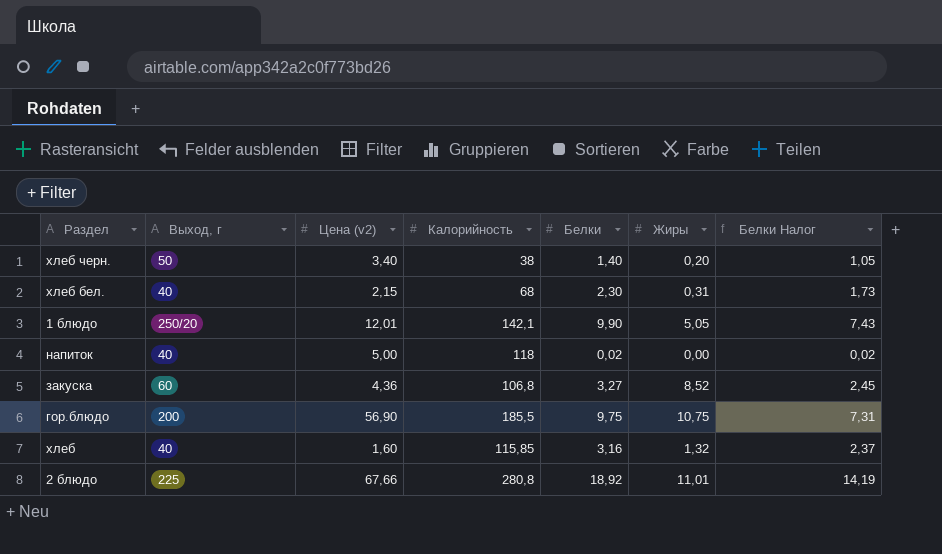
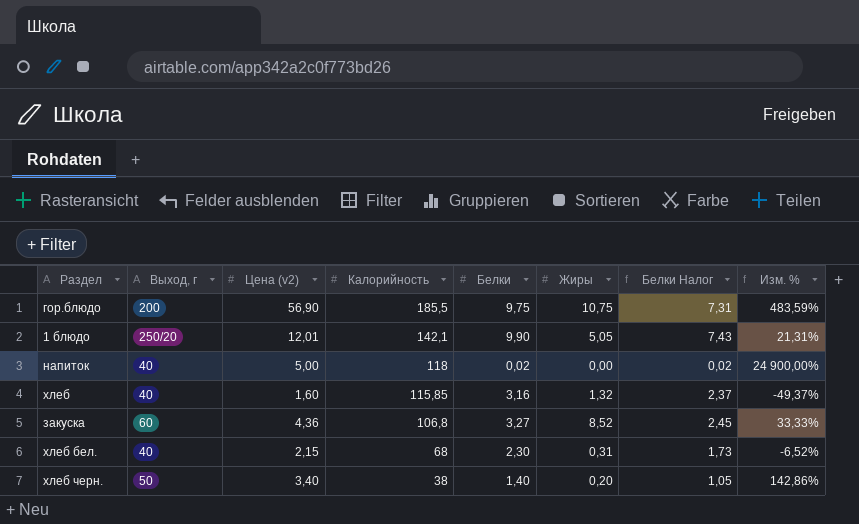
row order: none -> Калорийность descending
column Изм. % | formula: none -> ([Цена (v2)] - [Белки]) / [Белки]
row 2 блюдо: 225 | 67,66 | 280,8 | 18,92 | 11,01 | 14,19 -> none

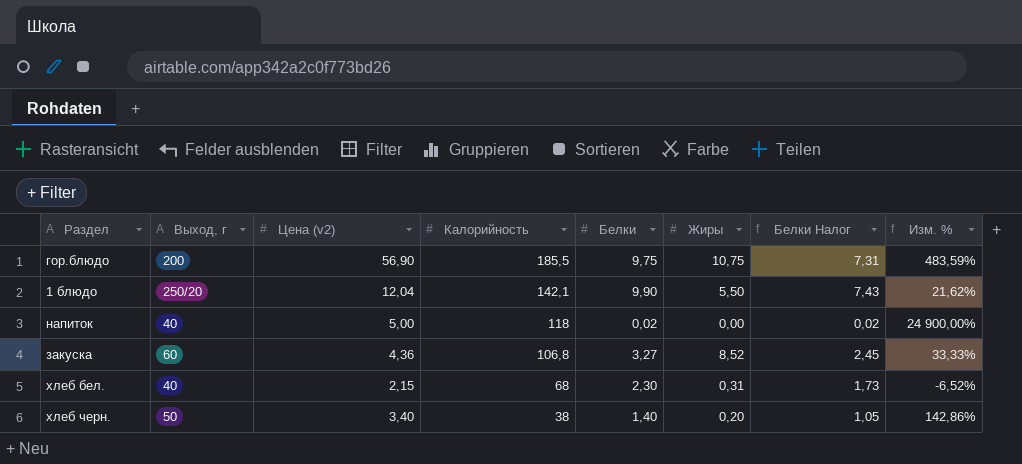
row хлеб: 40 | 1,60 | 115,85 | 3,16 | 1,32 | 2,37 | -49,37% -> none
1 блюдо | Цена (v2): 12,01 -> 12,04
1 блюдо | Жиры: 5,05 -> 5,50
1 блюдо | Изм. %: 21,31% -> 21,62%

